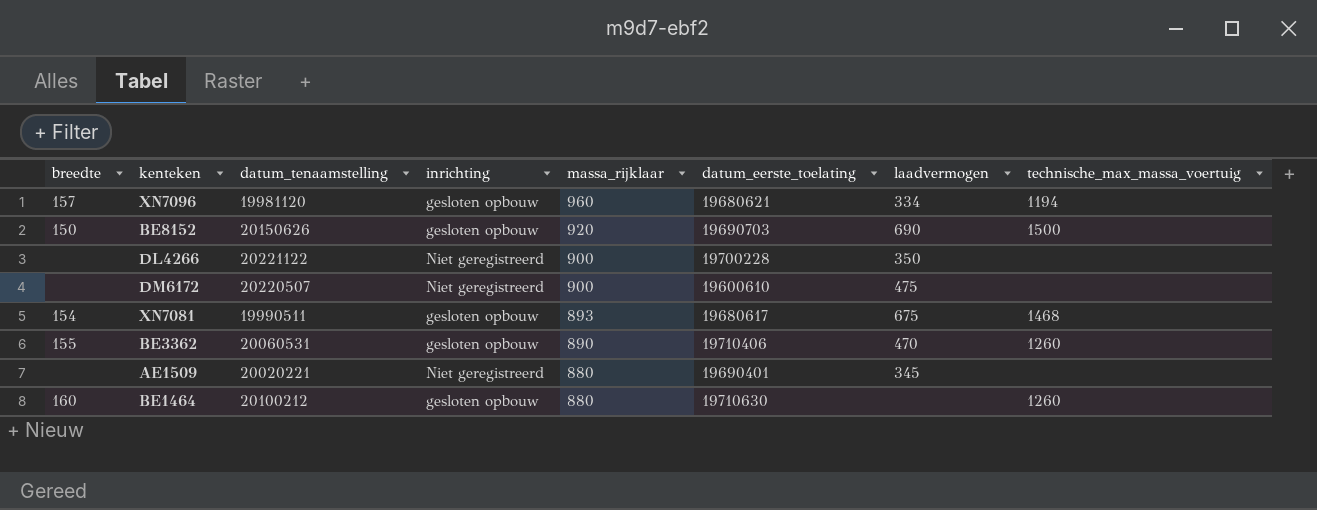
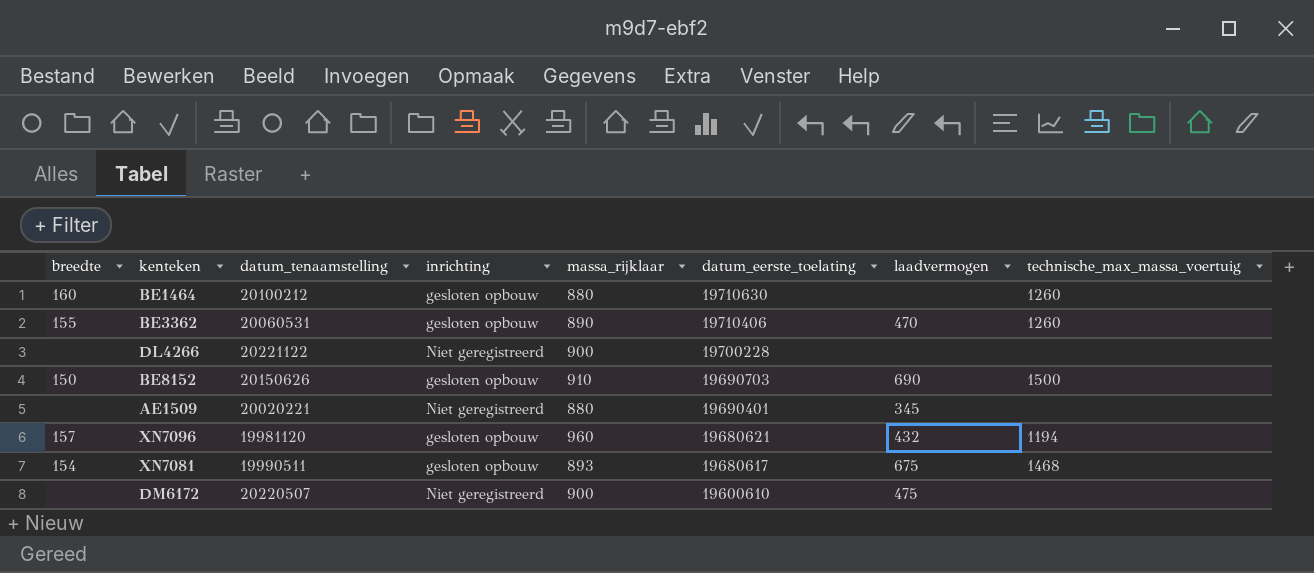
row order: massa_rijklaar descending -> datum_eerste_toelating descending
DL4266 | laadvermogen: 350 -> none
BE8152 | massa_rijklaar: 920 -> 910
XN7096 | laadvermogen: 334 -> 432

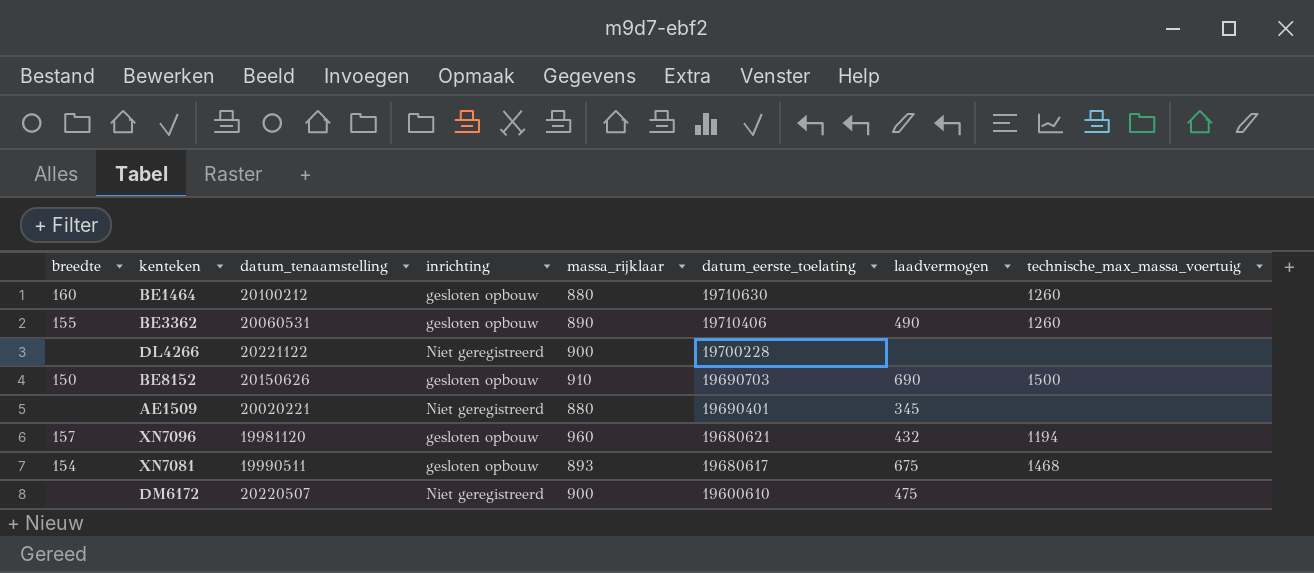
BE3362 | laadvermogen: 470 -> 490

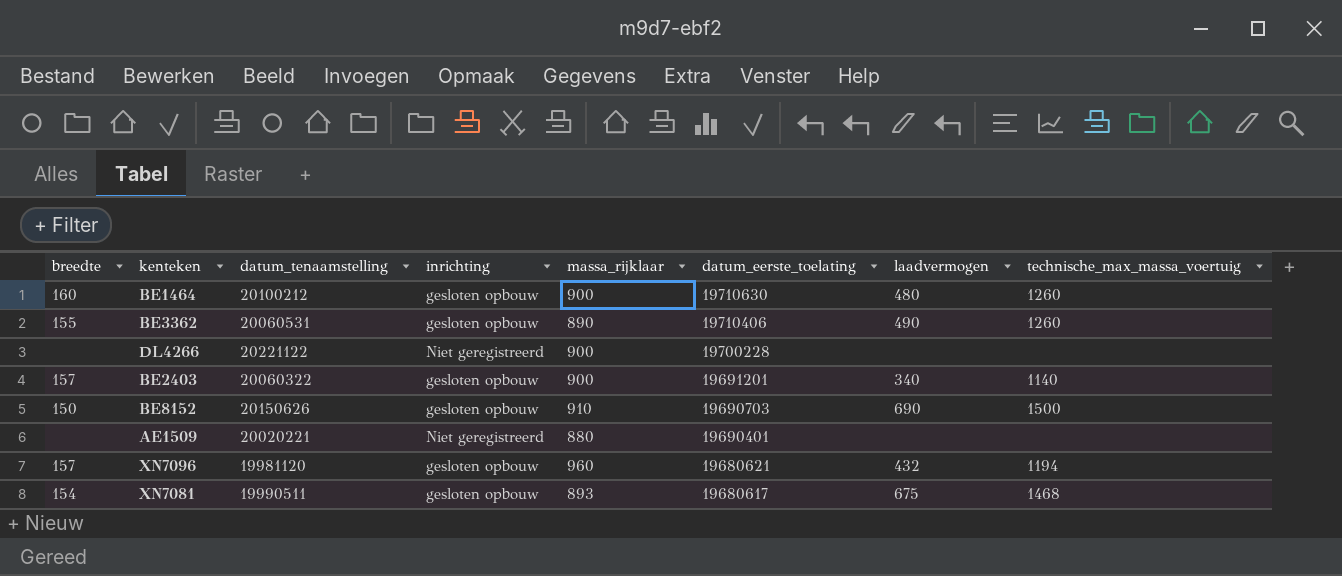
row DM6172: none | 20220507 | Niet geregistreerd | 900 | 19600610 | 475 | none -> none
BE1464 | massa_rijklaar: 880 -> 900
BE1464 | laadvermogen: none -> 480
row BE2403: none -> 157 | 20060322 | gesloten opbouw | 900 | 19691201 | 340 | 1140
AE1509 | laadvermogen: 345 -> none

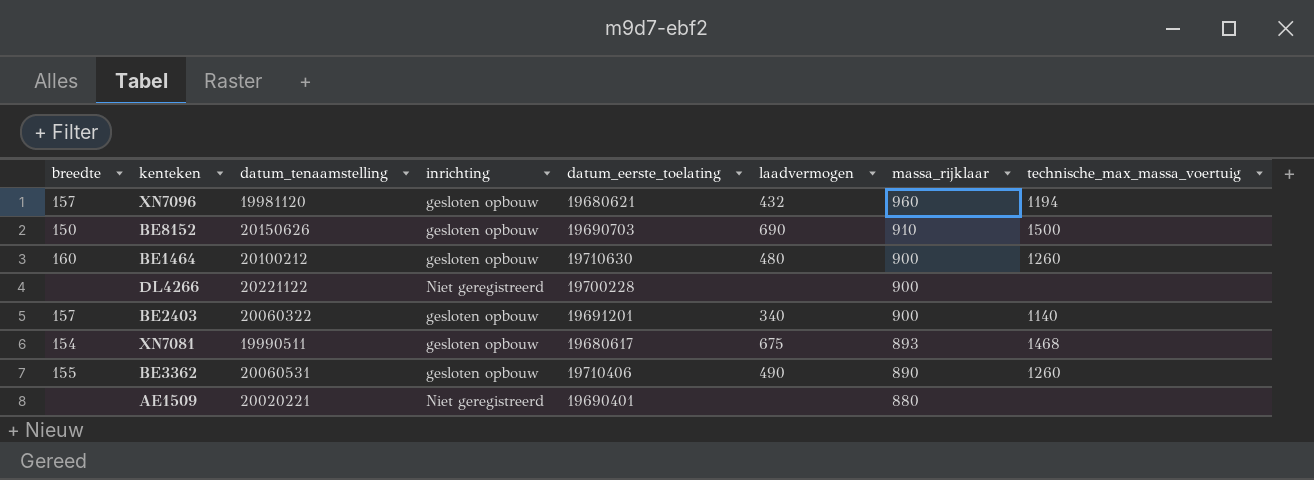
row order: datum_eerste_toelating descending -> massa_rijklaar descending
column massa_rijklaar | position: 5 -> 7

